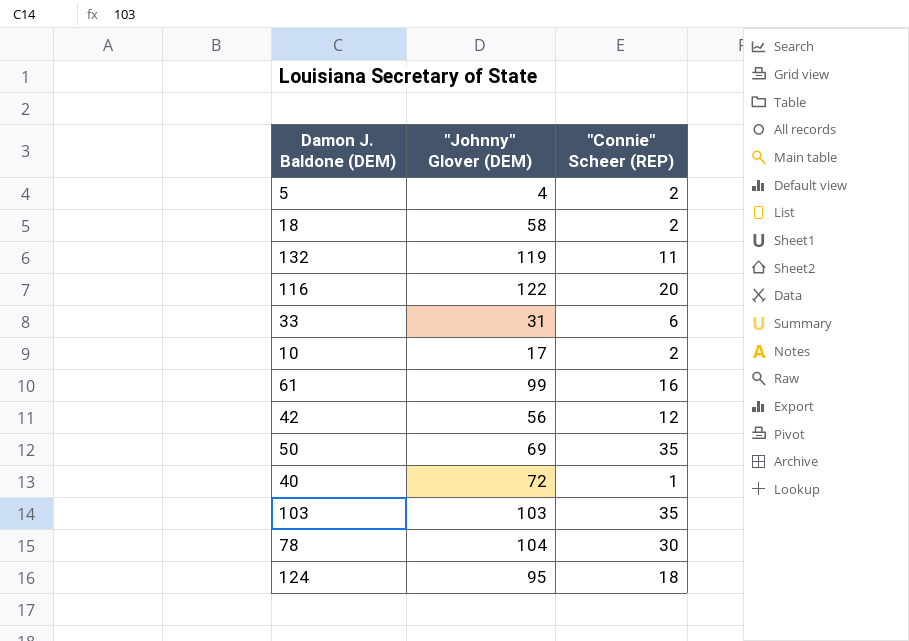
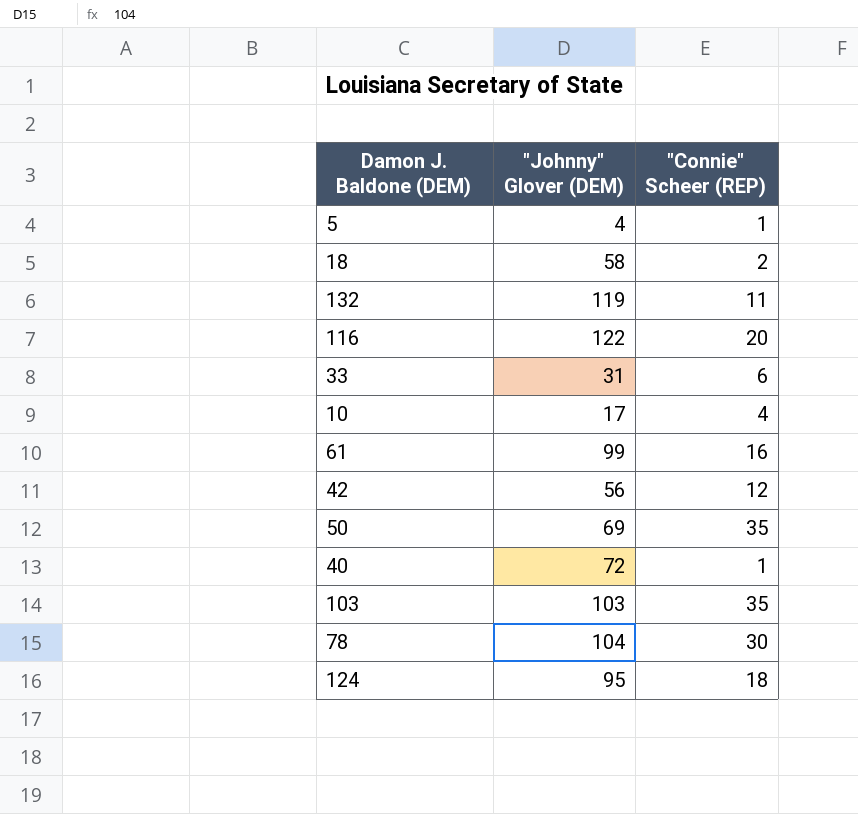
5 | "Connie" Scheer (REP): 2 -> 1
10 | "Connie" Scheer (REP): 2 -> 4

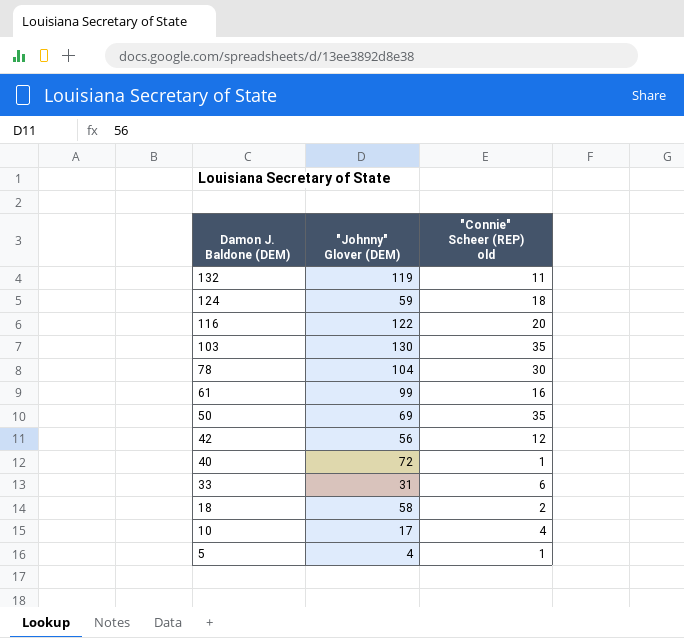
row order: none -> Damon J. Baldone (DEM) descending
column name: "Connie" Scheer (REP) -> "Connie" Scheer (REP) old
124 | "Johnny" Glover (DEM): 95 -> 59
103 | "Johnny" Glover (DEM): 103 -> 130

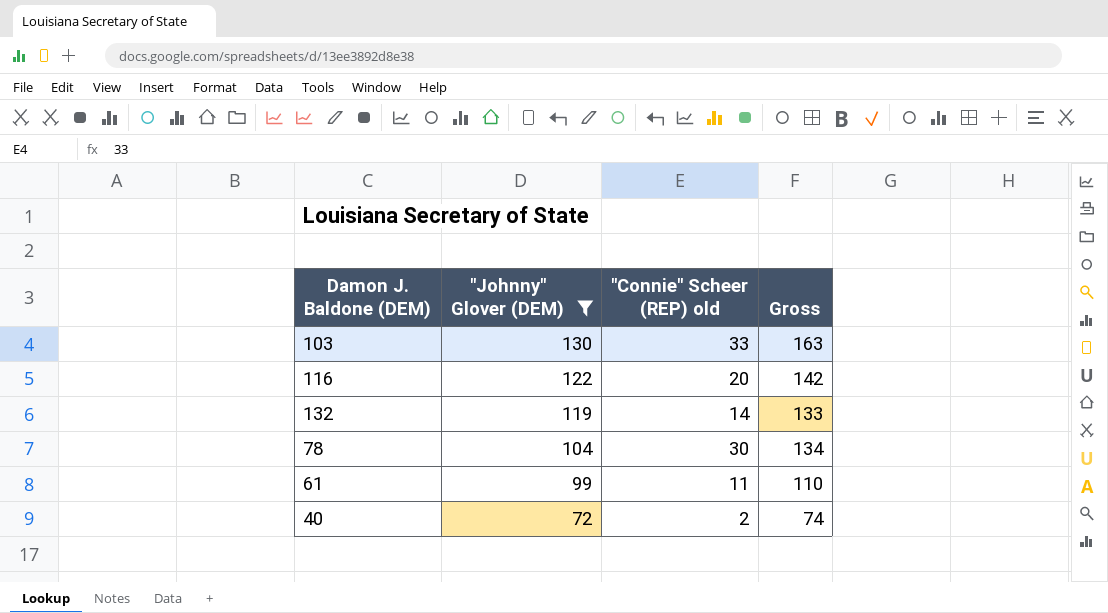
filter: none -> "Johnny" Glover (DEM) >= 72
row order: Damon J. Baldone (DEM) descending -> "Johnny" Glover (DEM) descending
column Gross | formula: none -> ["Johnny" Glover (DEM)] + ["Connie" Scheer (REP) old]
103 | "Connie" Scheer (REP) old: 35 -> 33
132 | "Connie" Scheer (REP) old: 11 -> 14
61 | "Connie" Scheer (REP) old: 16 -> 11
40 | "Connie" Scheer (REP) old: 1 -> 2

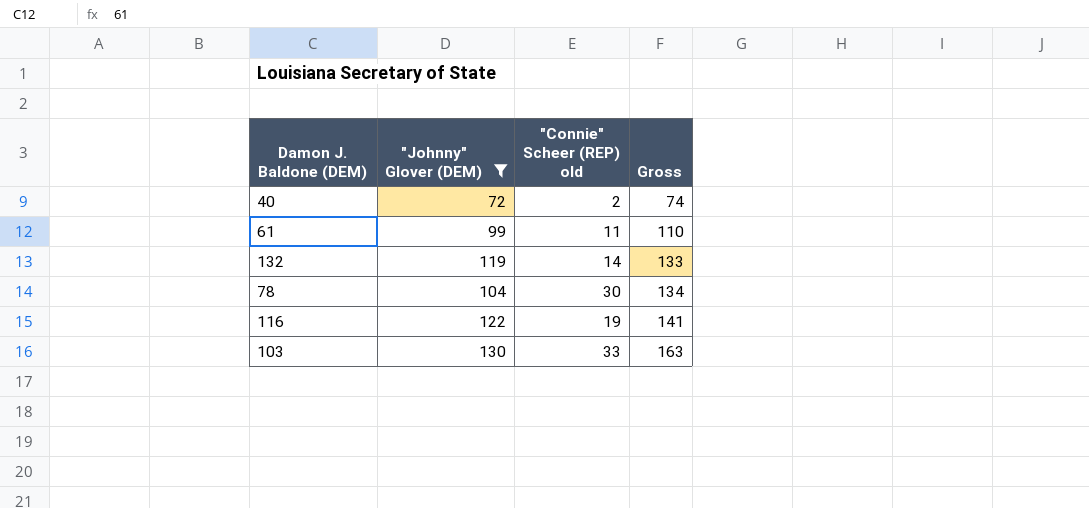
row order: "Johnny" Glover (DEM) descending -> Gross ascending
116 | "Connie" Scheer (REP) old: 20 -> 19
116 | Gross: 142 -> 141

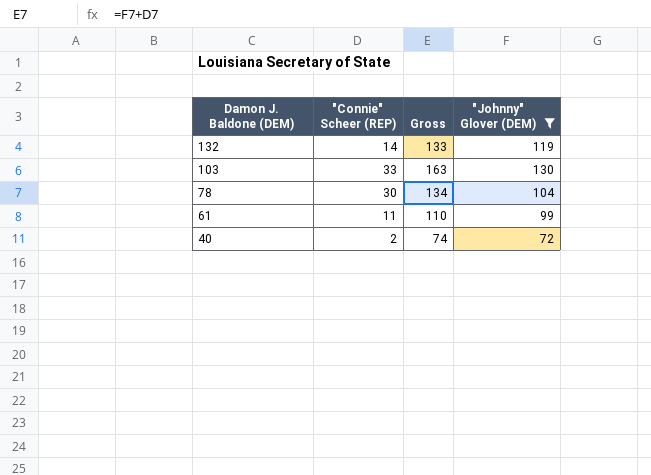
row order: Gross ascending -> Damon J. Baldone (DEM) descending
column name: "Connie" Scheer (REP) old -> "Connie" Scheer (REP)
column "Johnny" Glover (DEM) | position: 2 -> 4
row 116: 122 | 19 | 141 -> none

